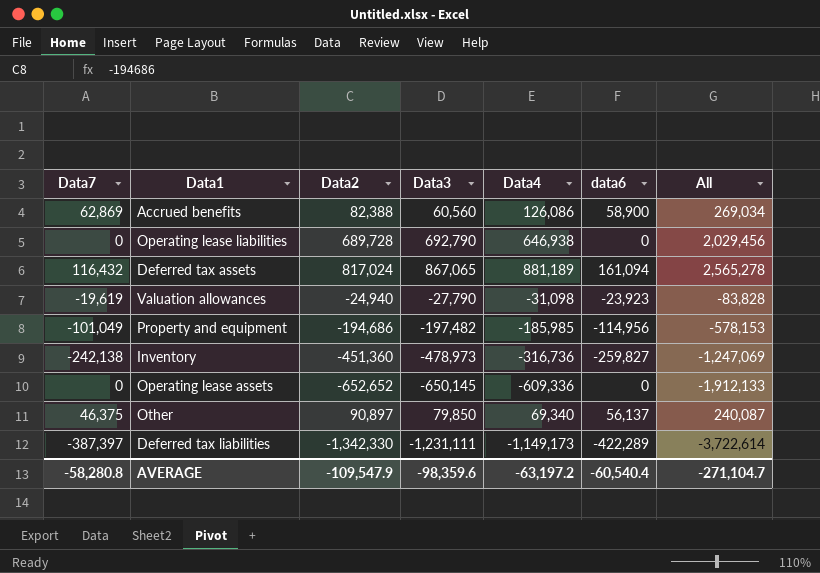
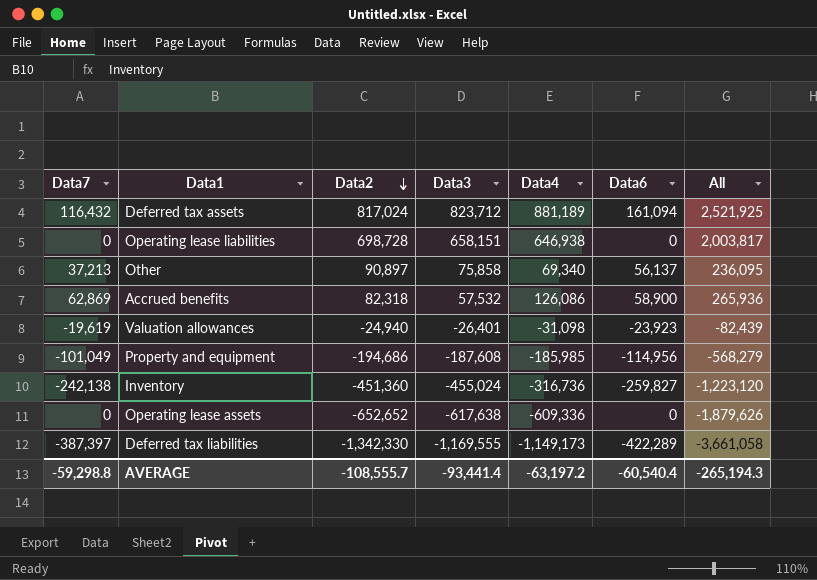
row order: none -> Data2 descending
column name: data6 -> Data6
Deferred tax assets | Data3: 867,065 -> 823,712
Deferred tax assets | All: 2,565,278 -> 2,521,925
Operating lease liabilities | Data2: 689,728 -> 698,728
Operating lease liabilities | Data3: 692,790 -> 658,151
Operating lease liabilities | All: 2,029,456 -> 2,003,817
Other | Data7: 46,375 -> 37,213
Other | Data3: 79,850 -> 75,858
Other | All: 240,087 -> 236,095
Accrued benefits | Data2: 82,388 -> 82,318
Accrued benefits | Data3: 60,560 -> 57,532
Accrued benefits | All: 269,034 -> 265,936
Valuation allowances | Data3: -27,790 -> -26,401
Valuation allowances | All: -83,828 -> -82,439
Property and equipment | Data3: -197,482 -> -187,608
Property and equipment | All: -578,153 -> -568,279
Inventory | Data3: -478,973 -> -455,024
Inventory | All: -1,247,069 -> -1,223,120
Operating lease assets | Data3: -650,145 -> -617,638
Operating lease assets | All: -1,912,133 -> -1,879,626
Deferred tax liabilities | Data3: -1,231,111 -> -1,169,555
Deferred tax liabilities | All: -3,722,614 -> -3,661,058
AVERAGE | Data7: -58,280.8 -> -59,298.8
AVERAGE | Data2: -109,547.9 -> -108,555.7
AVERAGE | Data3: -98,359.6 -> -93,441.4
AVERAGE | All: -271,104.7 -> -265,194.3

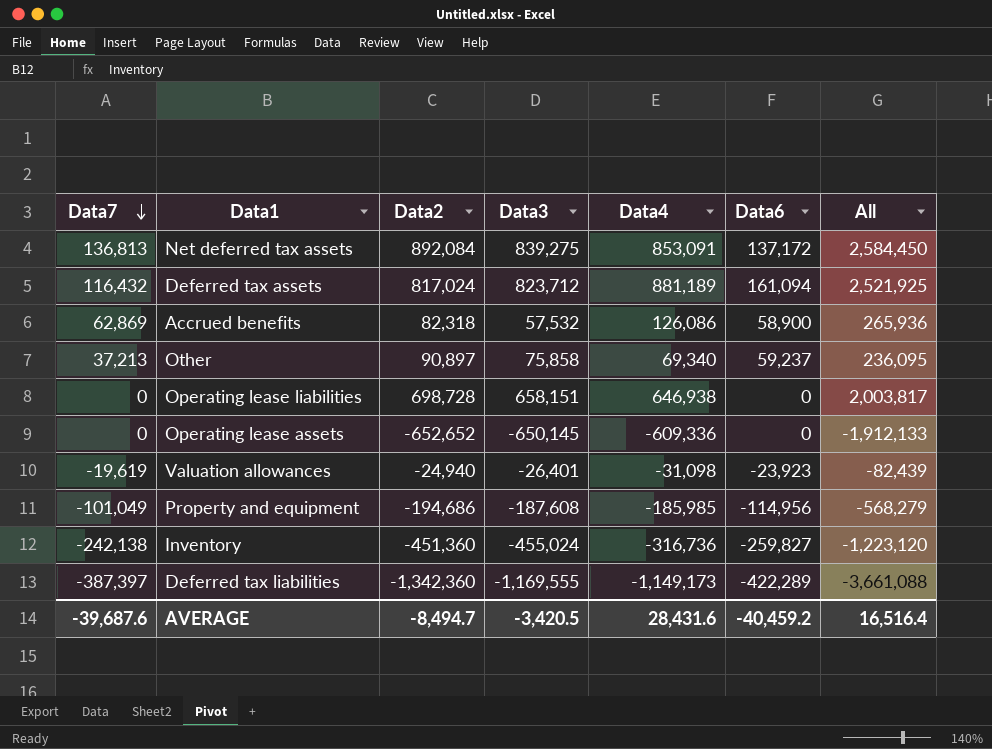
row order: Data2 descending -> Data7 descending
row Net deferred tax assets: none -> 136,813 | 892,084 | 839,275 | 853,091 | 137,172 | 2,584,450
Other | Data6: 56,137 -> 59,237
Operating lease assets | Data3: -617,638 -> -650,145
Operating lease assets | All: -1,879,626 -> -1,912,133
Deferred tax liabilities | Data2: -1,342,330 -> -1,342,360
Deferred tax liabilities | All: -3,661,058 -> -3,661,088
AVERAGE | Data7: -59,298.8 -> -39,687.6
AVERAGE | Data2: -108,555.7 -> -8,494.7
AVERAGE | Data3: -93,441.4 -> -3,420.5
AVERAGE | Data4: -63,197.2 -> 28,431.6
AVERAGE | Data6: -60,540.4 -> -40,459.2
AVERAGE | All: -265,194.3 -> 16,516.4

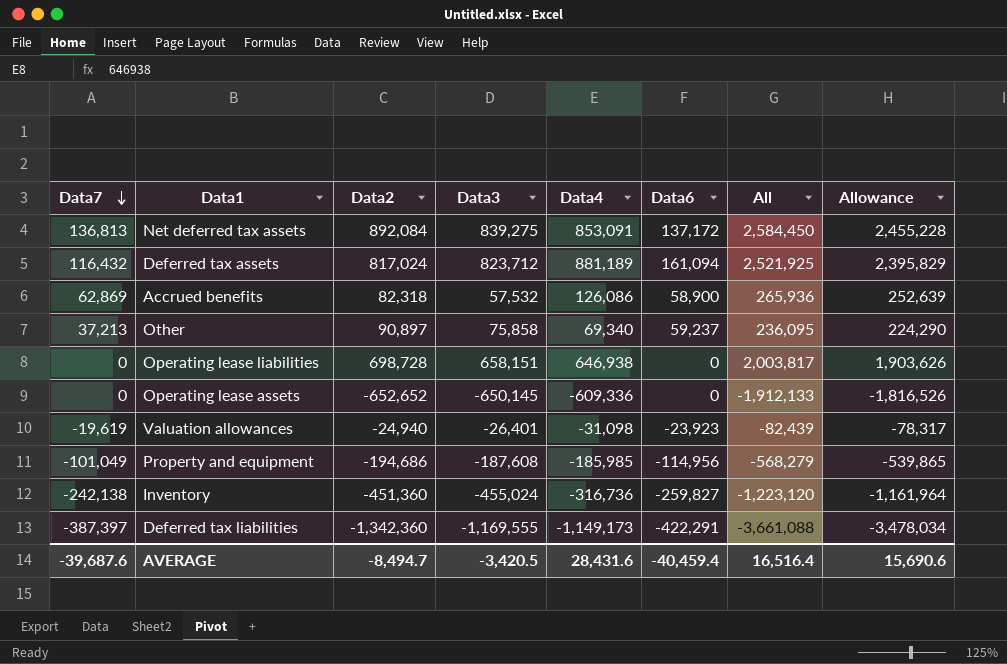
column Allowance | formula: none -> [All] * 0.95
Deferred tax liabilities | Data6: -422,289 -> -422,291
AVERAGE | Data6: -40,459.2 -> -40,459.4

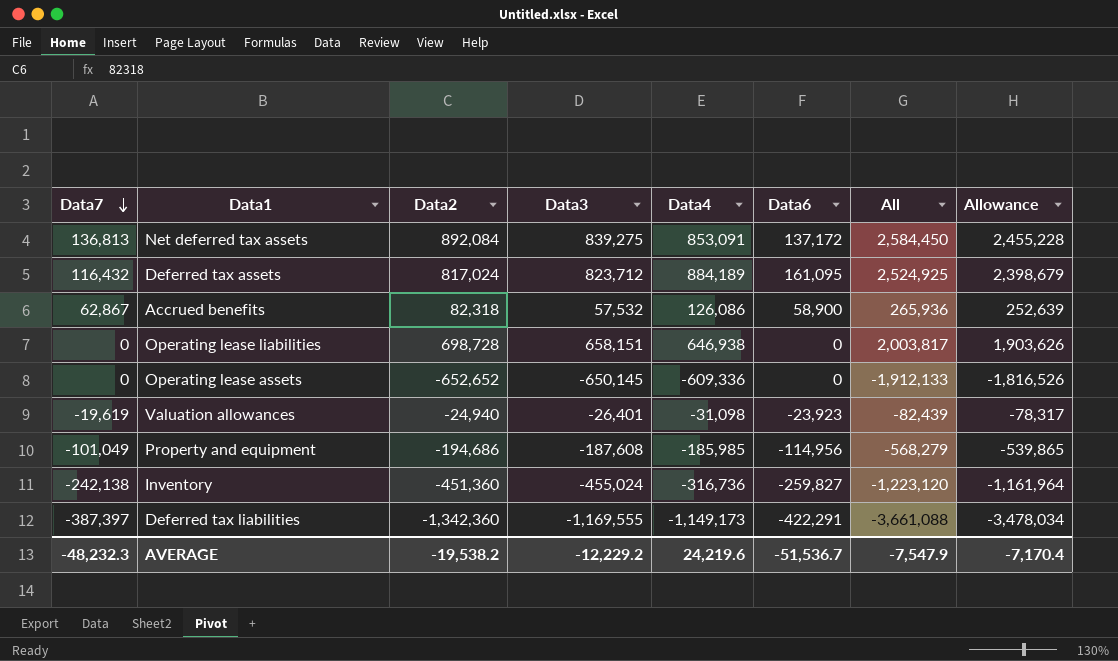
row Other: 37,213 | 90,897 | 75,858 | 69,340 | 59,237 | 236,095 | 224,290 -> none
Deferred tax assets | Data4: 881,189 -> 884,189
Deferred tax assets | Data6: 161,094 -> 161,095
Deferred tax assets | All: 2,521,925 -> 2,524,925
Deferred tax assets | Allowance: 2,395,829 -> 2,398,679
Accrued benefits | Data7: 62,869 -> 62,867
AVERAGE | Data7: -39,687.6 -> -48,232.3
AVERAGE | Data2: -8,494.7 -> -19,538.2
AVERAGE | Data3: -3,420.5 -> -12,229.2
AVERAGE | Data4: 28,431.6 -> 24,219.6
AVERAGE | Data6: -40,459.4 -> -51,536.7
AVERAGE | All: 16,516.4 -> -7,547.9
AVERAGE | Allowance: 15,690.6 -> -7,170.4

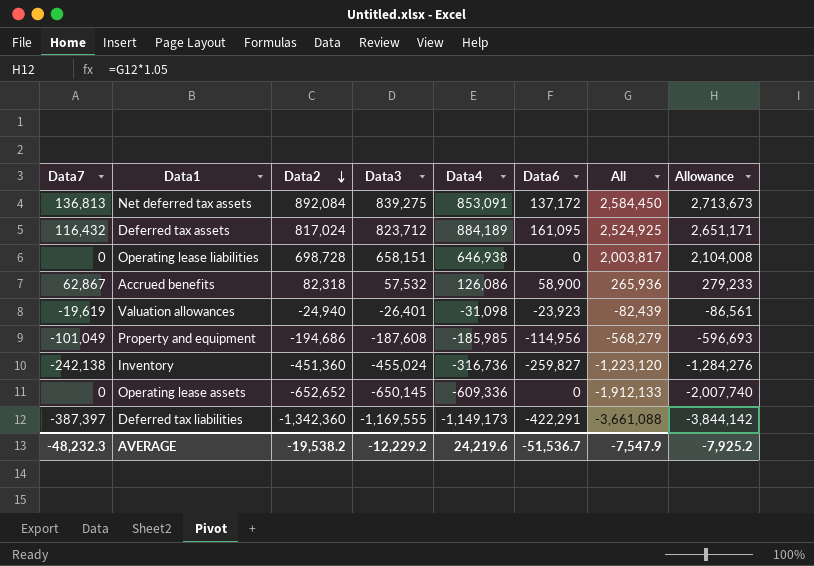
row order: Data7 descending -> Data2 descending
column Allowance | formula: [All] * 0.95 -> [All] * 1.05
AVERAGE | Allowance: -7,170.4 -> -7,925.2

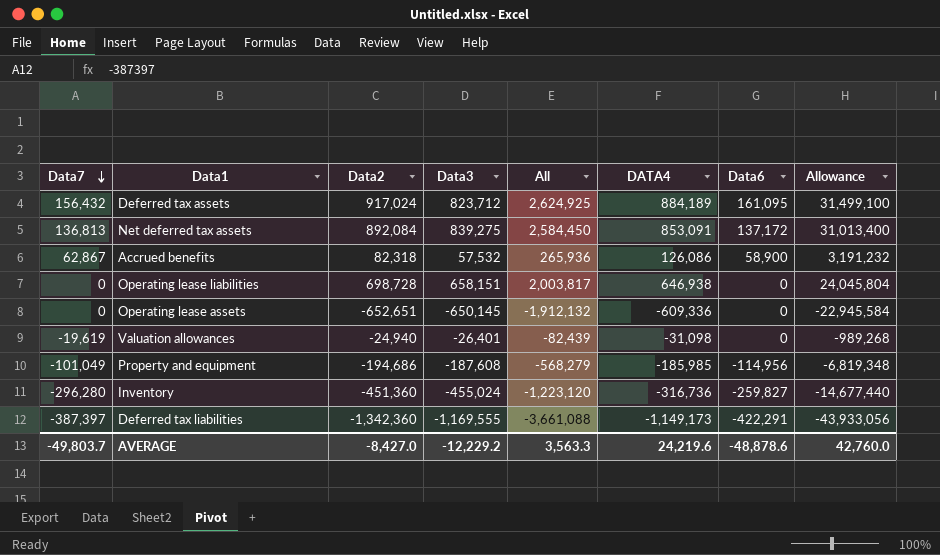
row order: Data2 descending -> Data7 descending
column All | position: 7 -> 5
column name: Data4 -> DATA4
column Allowance | formula: [All] * 1.05 -> [All] * 12
Deferred tax assets | Data7: 116,432 -> 156,432
Deferred tax assets | Data2: 817,024 -> 917,024
Deferred tax assets | All: 2,524,925 -> 2,624,925
Operating lease assets | Data2: -652,652 -> -652,651
Operating lease assets | All: -1,912,133 -> -1,912,132
Valuation allowances | Data6: -23,923 -> 0
Inventory | Data7: -242,138 -> -296,280
AVERAGE | Data7: -48,232.3 -> -49,803.7
AVERAGE | Data2: -19,538.2 -> -8,427.0
AVERAGE | All: -7,547.9 -> 3,563.3
AVERAGE | Data6: -51,536.7 -> -48,878.6
AVERAGE | Allowance: -7,925.2 -> 42,760.0

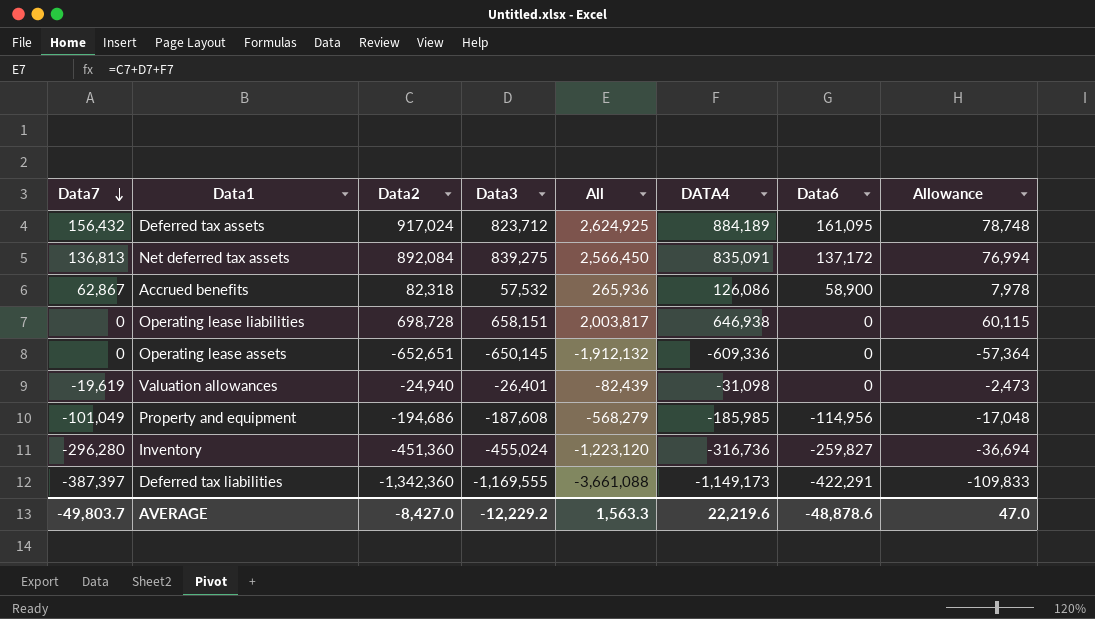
column Allowance | formula: [All] * 12 -> [All] * 0.03
Net deferred tax assets | All: 2,584,450 -> 2,566,450
Net deferred tax assets | DATA4: 853,091 -> 835,091
AVERAGE | All: 3,563.3 -> 1,563.3
AVERAGE | DATA4: 24,219.6 -> 22,219.6
AVERAGE | Allowance: 42,760.0 -> 47.0

